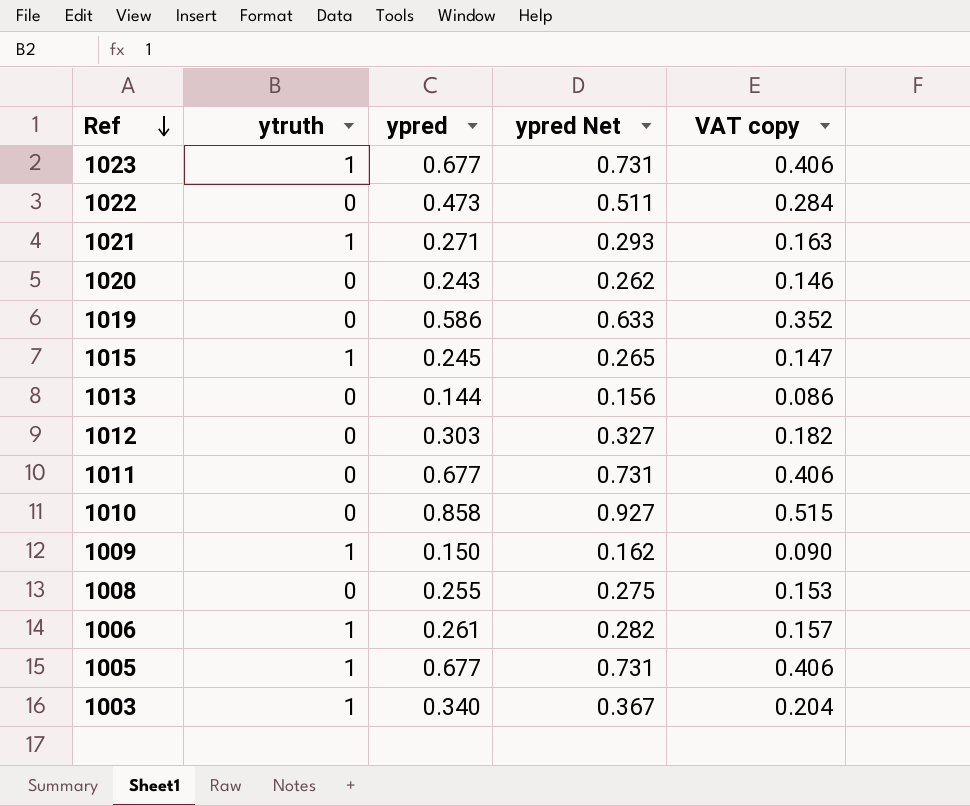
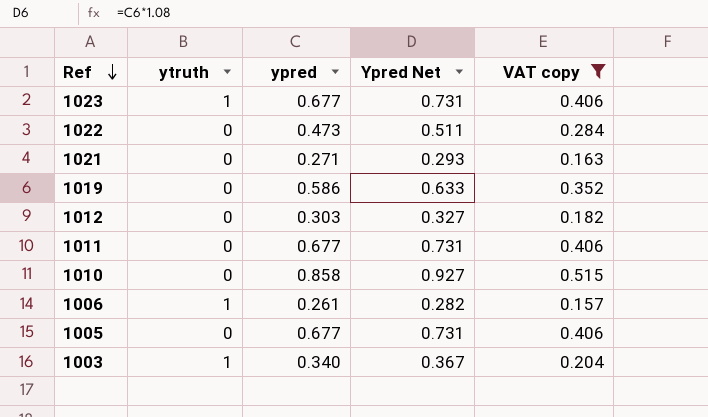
filter: none -> VAT copy >= 0.157
column name: ypred Net -> Ypred Net
1021 | ytruth: 1 -> 0
1005 | ytruth: 1 -> 0

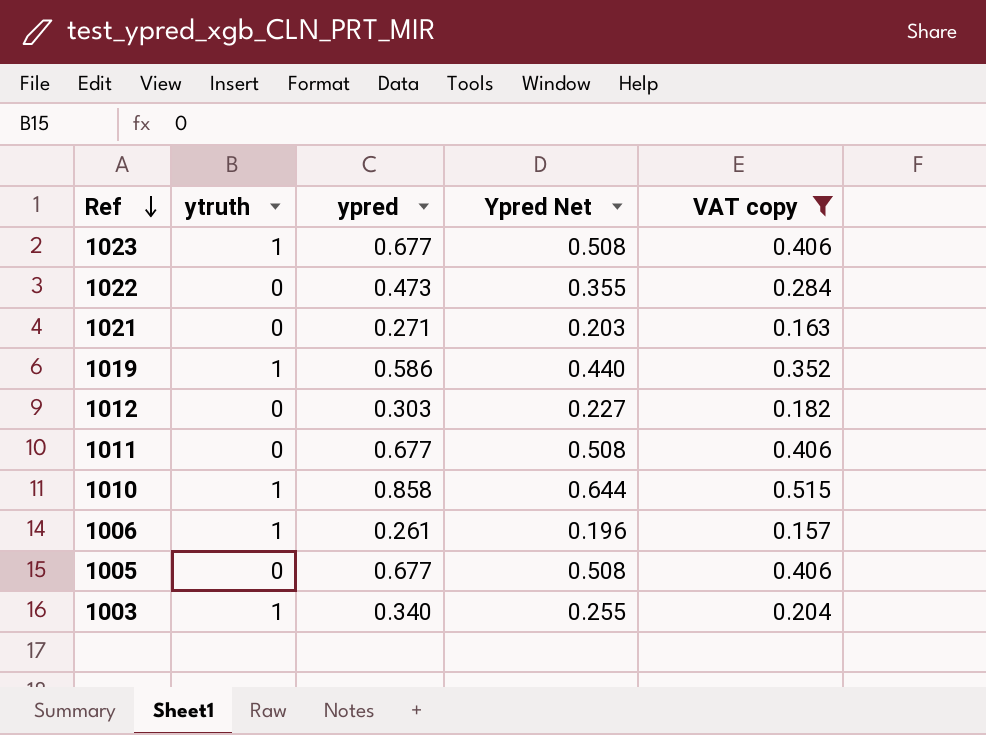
column Ypred Net | formula: [ypred] * 1.08 -> [ypred] * 0.75
1019 | ytruth: 0 -> 1
1010 | ytruth: 0 -> 1

